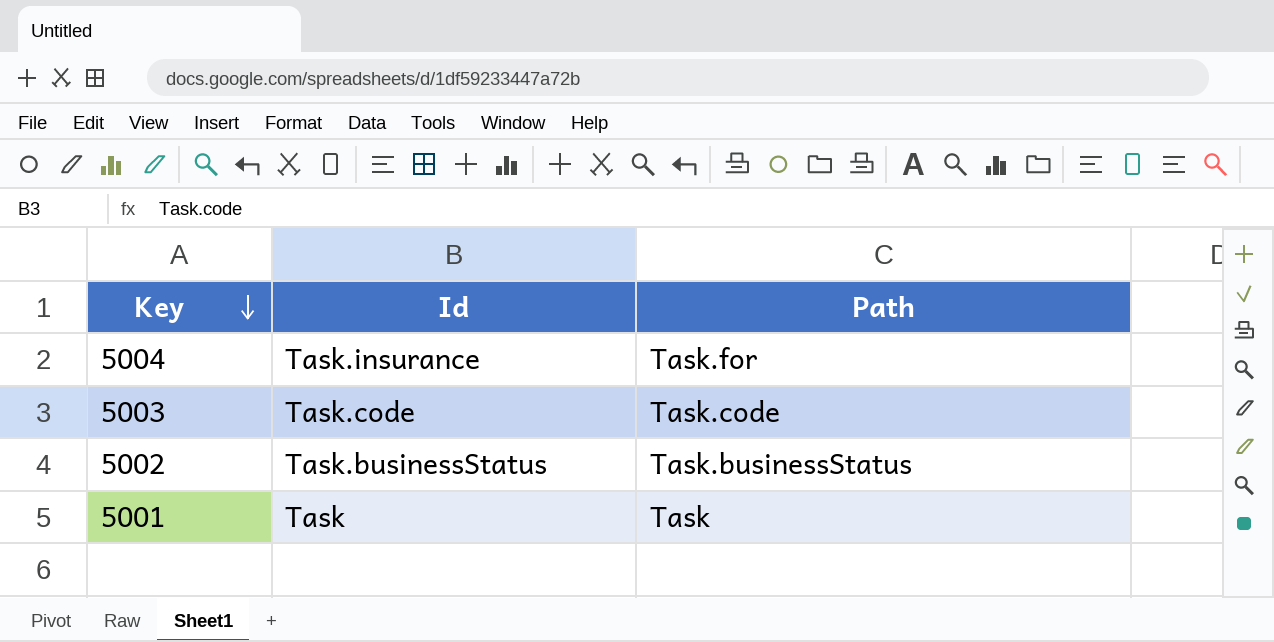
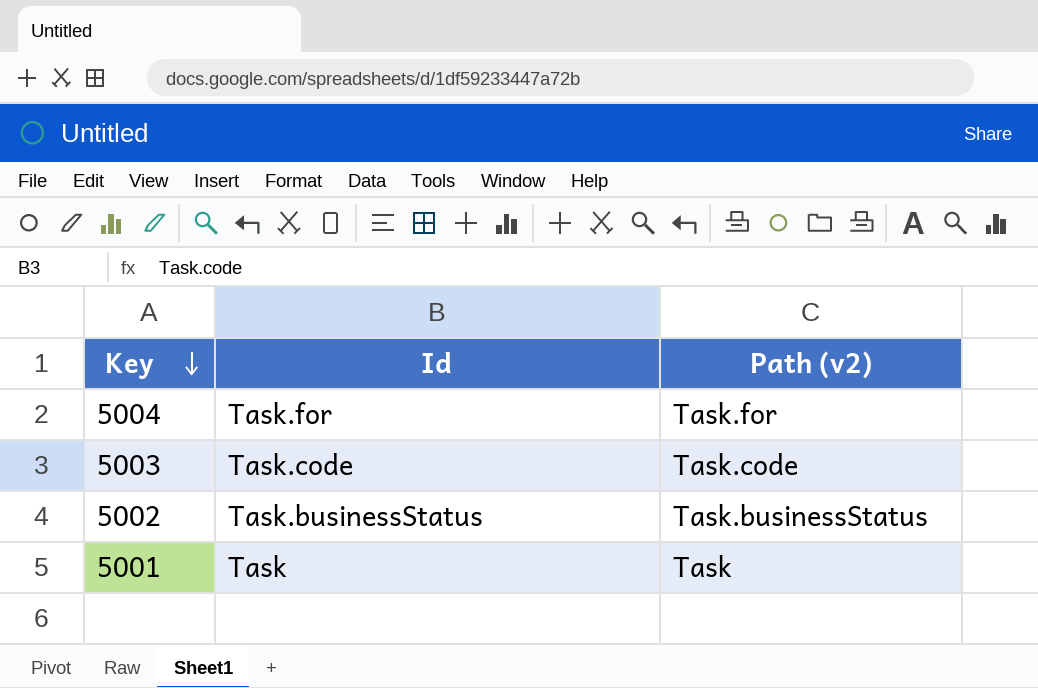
column name: Path -> Path (v2)
5004 | Id: Task.insurance -> Task.for

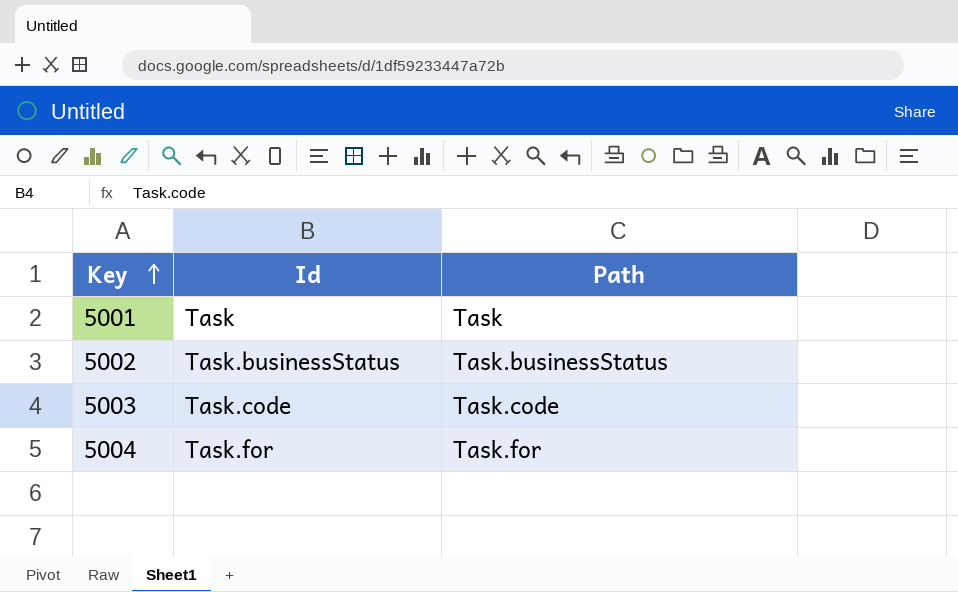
row order: Key descending -> Key ascending
column name: Path (v2) -> Path

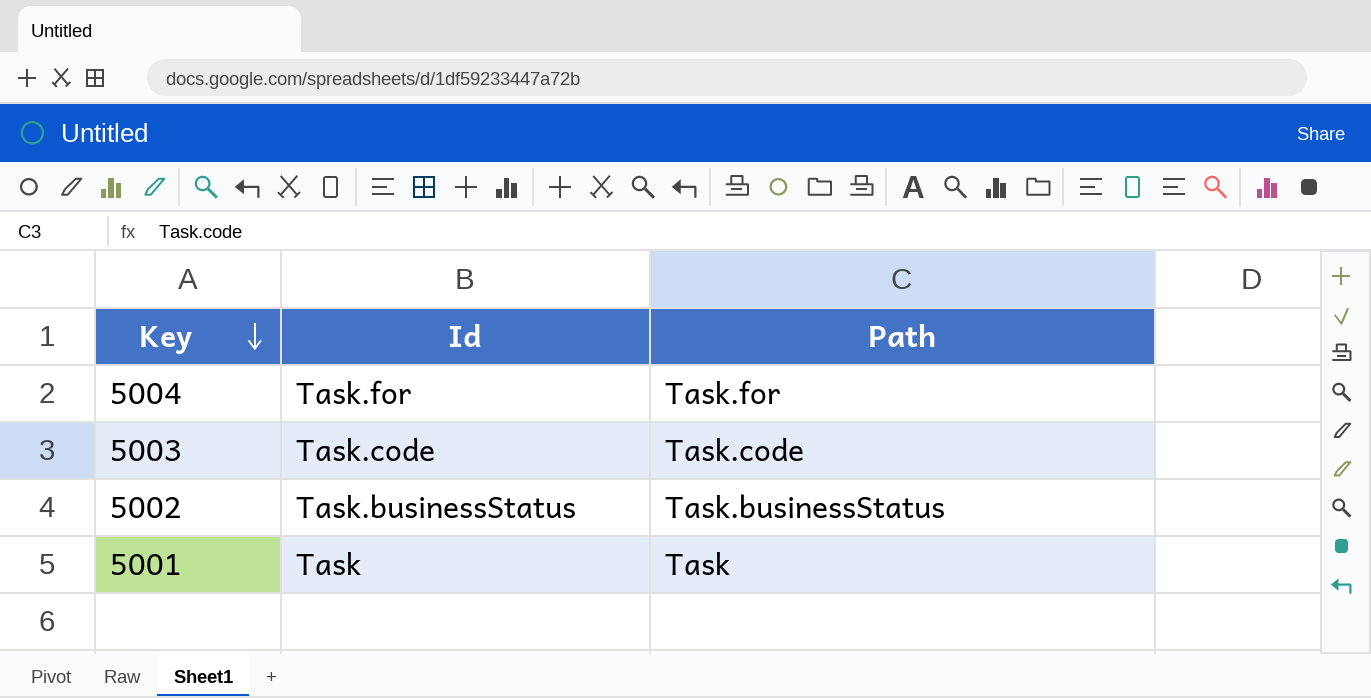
row order: Key ascending -> Key descending

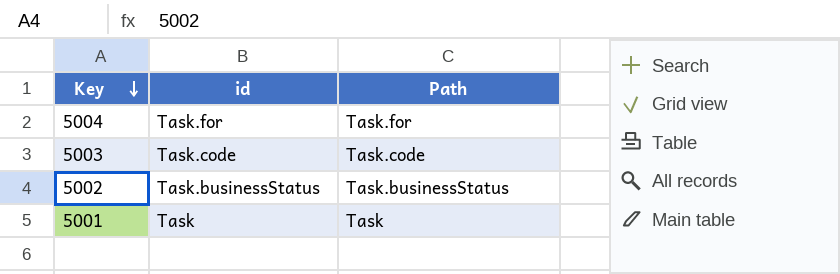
column name: Id -> id

